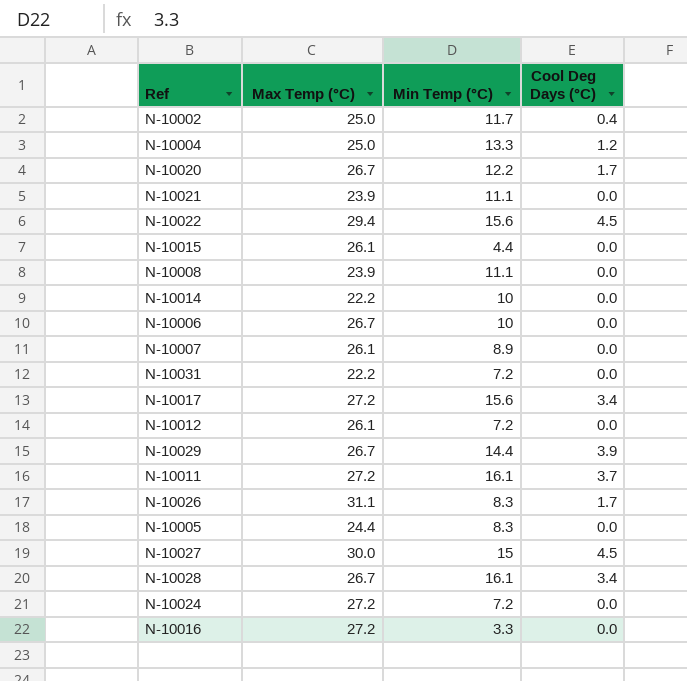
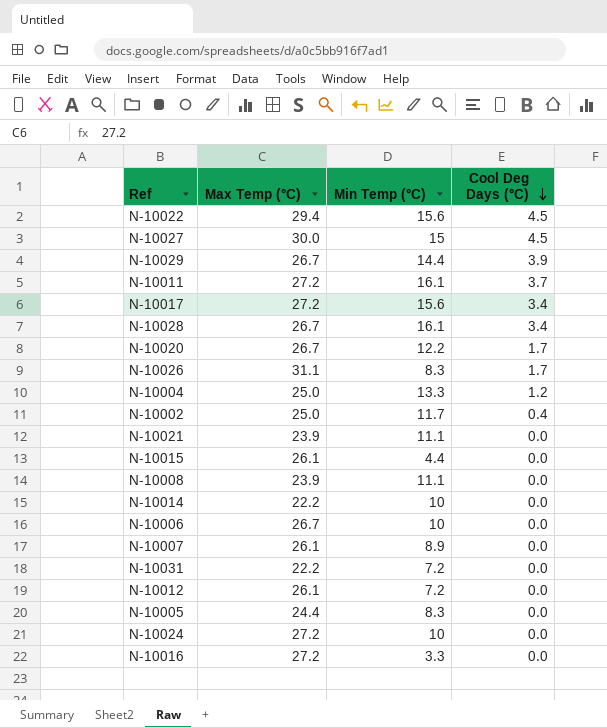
row order: none -> Cool Deg Days (°C) descending
N-10024 | Min Temp (°C): 7.2 -> 10

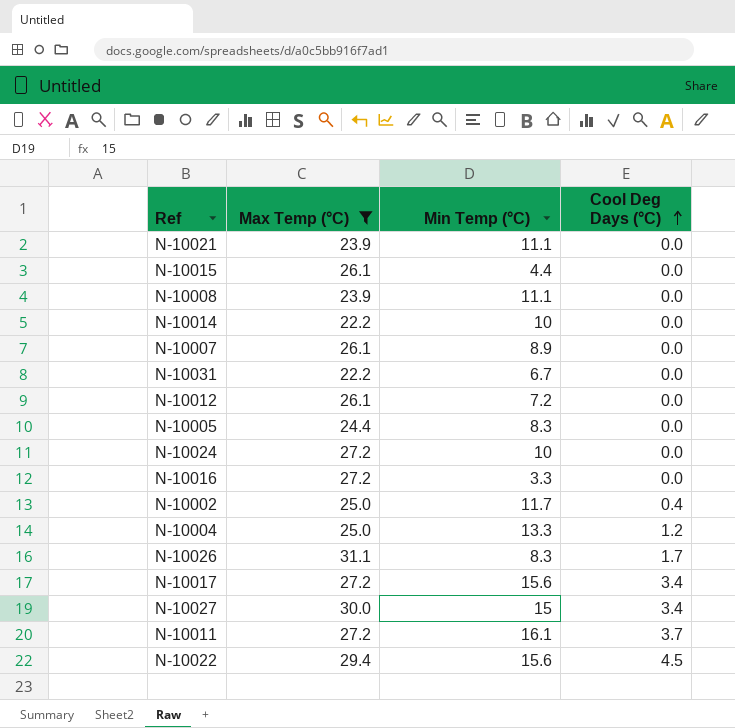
filter: none -> Max Temp (°C) != 26.7
row order: Cool Deg Days (°C) descending -> Cool Deg Days (°C) ascending
N-10031 | Min Temp (°C): 7.2 -> 6.7
N-10027 | Cool Deg Days (°C): 4.5 -> 3.4

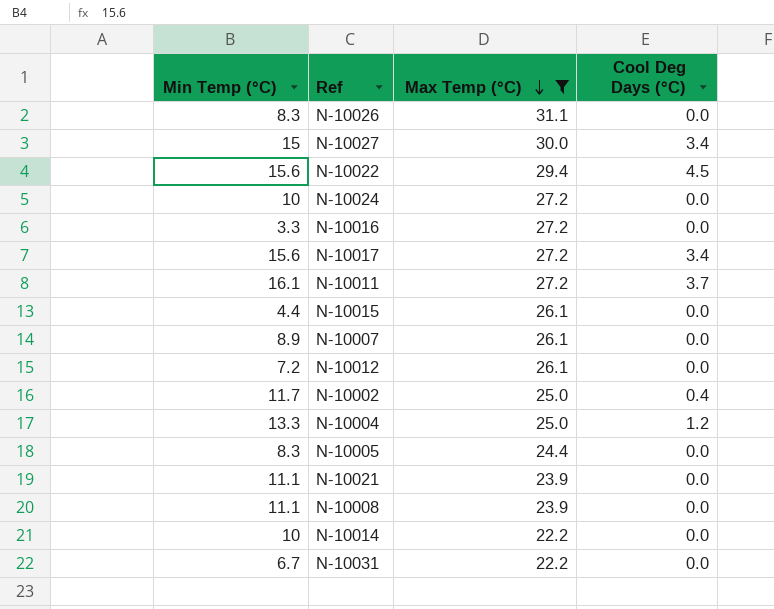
row order: Cool Deg Days (°C) ascending -> Max Temp (°C) descending
column Min Temp (°C) | position: 3 -> 1
N-10026 | Cool Deg Days (°C): 1.7 -> 0.0

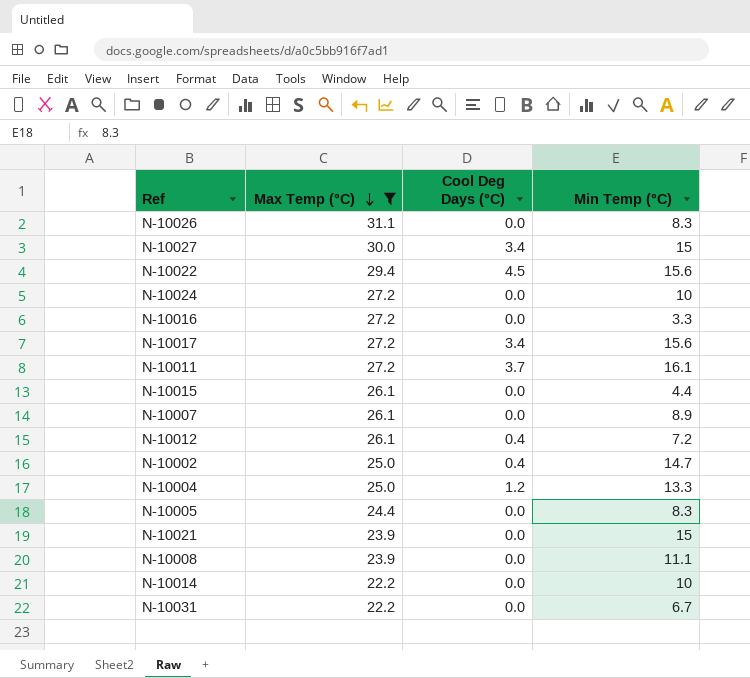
column Min Temp (°C) | position: 1 -> 4
N-10012 | Cool Deg Days (°C): 0.0 -> 0.4
N-10002 | Min Temp (°C): 11.7 -> 14.7
N-10021 | Min Temp (°C): 11.1 -> 15

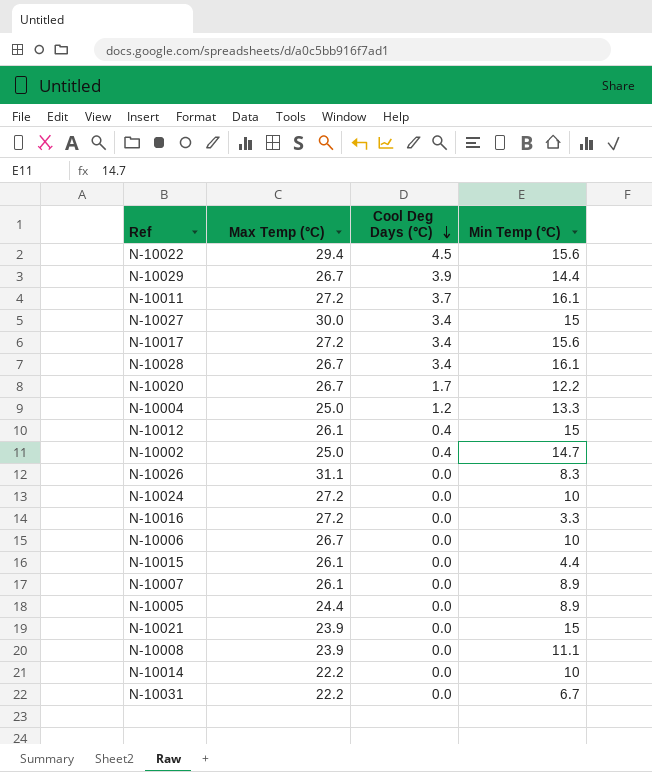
filter: Max Temp (°C) != 26.7 -> none
row order: Max Temp (°C) descending -> Cool Deg Days (°C) descending
N-10012 | Min Temp (°C): 7.2 -> 15
N-10005 | Min Temp (°C): 8.3 -> 8.9

